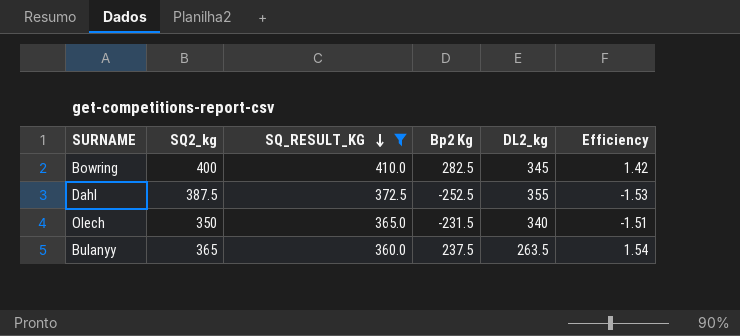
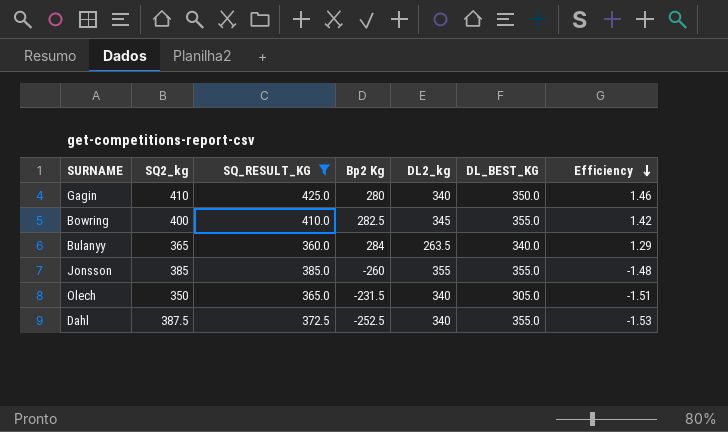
row order: SQ_RESULT_KG descending -> Efficiency descending
column DL_BEST_KG | position: none -> 6
row Gagin: none -> 410 | 425.0 | 280 | 340 | 350.0 | 1.46
Bulanyy | Bp2 Kg: 237.5 -> 284
Bulanyy | Efficiency: 1.54 -> 1.29
row Jonsson: none -> 385 | 385.0 | -260 | 355 | 355.0 | -1.48
Dahl | DL2_kg: 355 -> 340

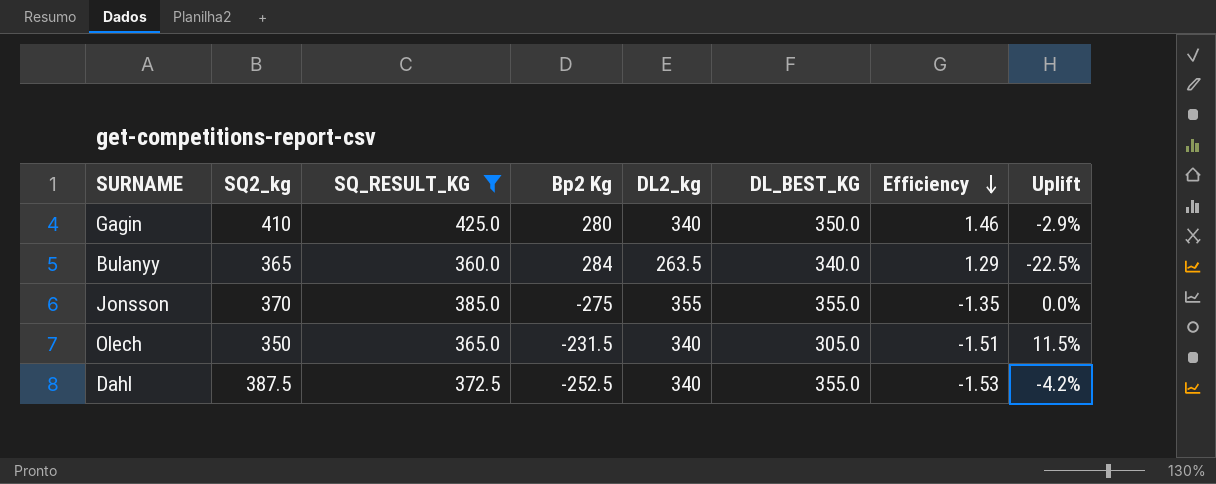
column Uplift | formula: none -> ([DL2_kg] - [DL_BEST_KG]) / [DL_BEST_KG]
row Bowring: 400 | 410.0 | 282.5 | 345 | 355.0 | 1.42 -> none
Jonsson | SQ2_kg: 385 -> 370
Jonsson | Bp2 Kg: -260 -> -275
Jonsson | Efficiency: -1.48 -> -1.35

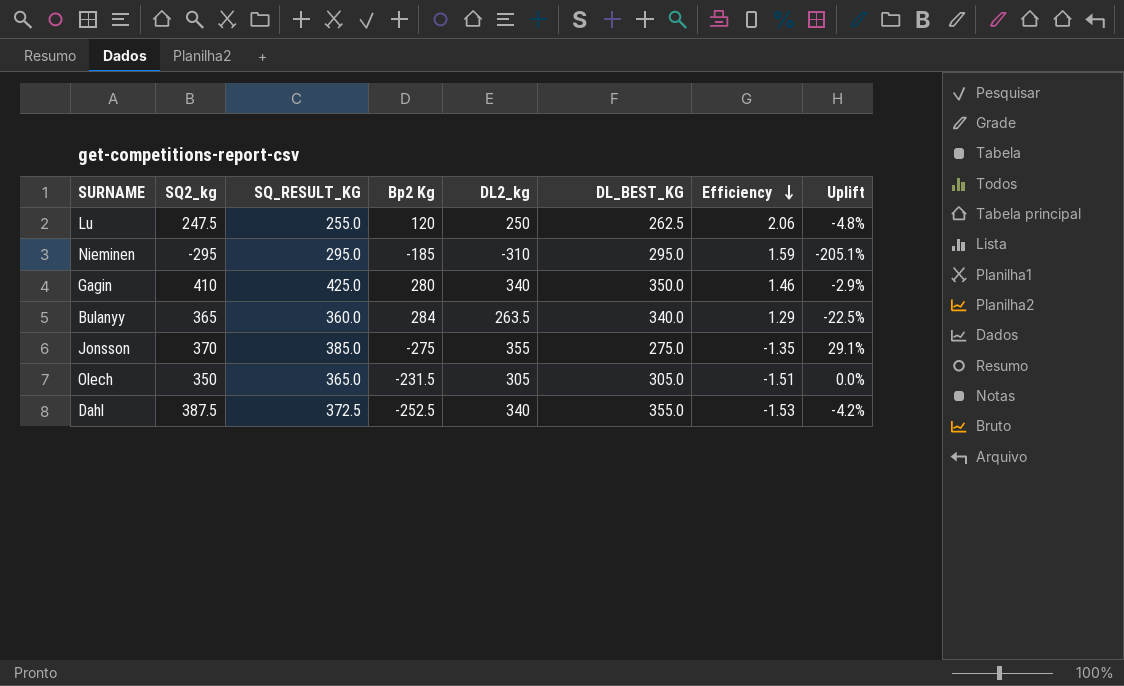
filter: SQ_RESULT_KG >= 360.0 -> none
Jonsson | DL_BEST_KG: 355.0 -> 275.0
Jonsson | Uplift: 0.0% -> 29.1%
Olech | DL2_kg: 340 -> 305
Olech | Uplift: 11.5% -> 0.0%

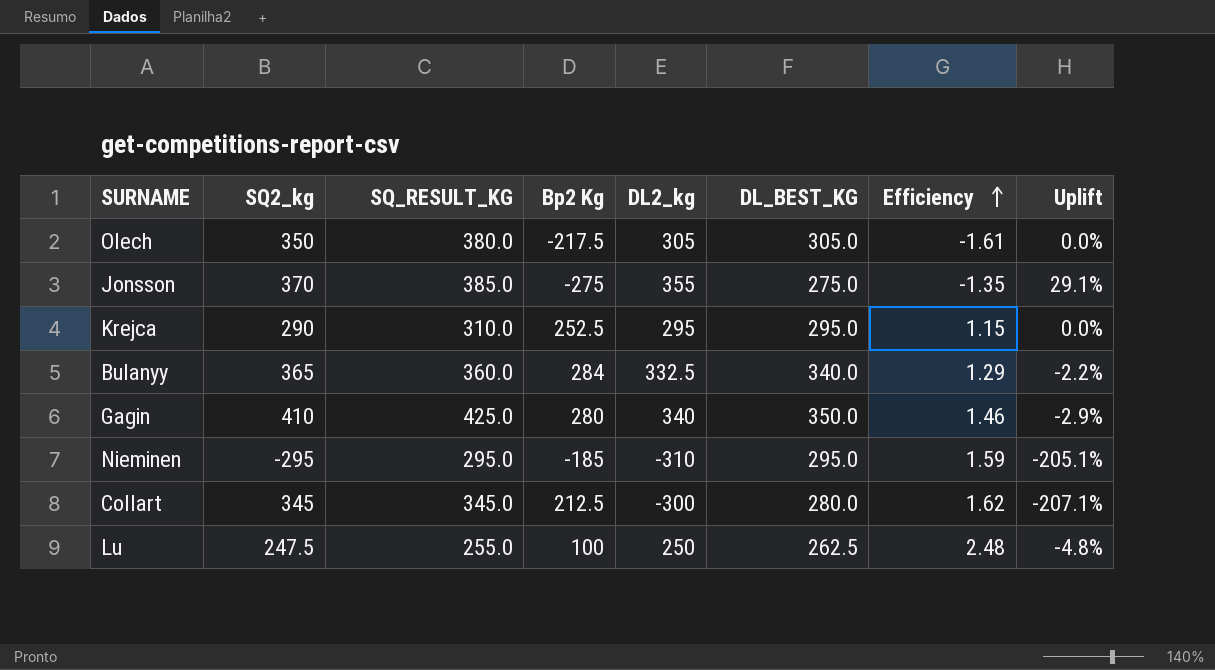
row order: Efficiency descending -> Efficiency ascending
row Dahl: 387.5 | 372.5 | -252.5 | 340 | 355.0 | -1.53 | -4.2% -> none
Olech | SQ_RESULT_KG: 365.0 -> 380.0
Olech | Bp2 Kg: -231.5 -> -217.5
Olech | Efficiency: -1.51 -> -1.61
row Krejca: none -> 290 | 310.0 | 252.5 | 295 | 295.0 | 1.15 | 0.0%
Bulanyy | DL2_kg: 263.5 -> 332.5
Bulanyy | Uplift: -22.5% -> -2.2%
row Collart: none -> 345 | 345.0 | 212.5 | -300 | 280.0 | 1.62 | -207.1%
Lu | Bp2 Kg: 120 -> 100
Lu | Efficiency: 2.06 -> 2.48

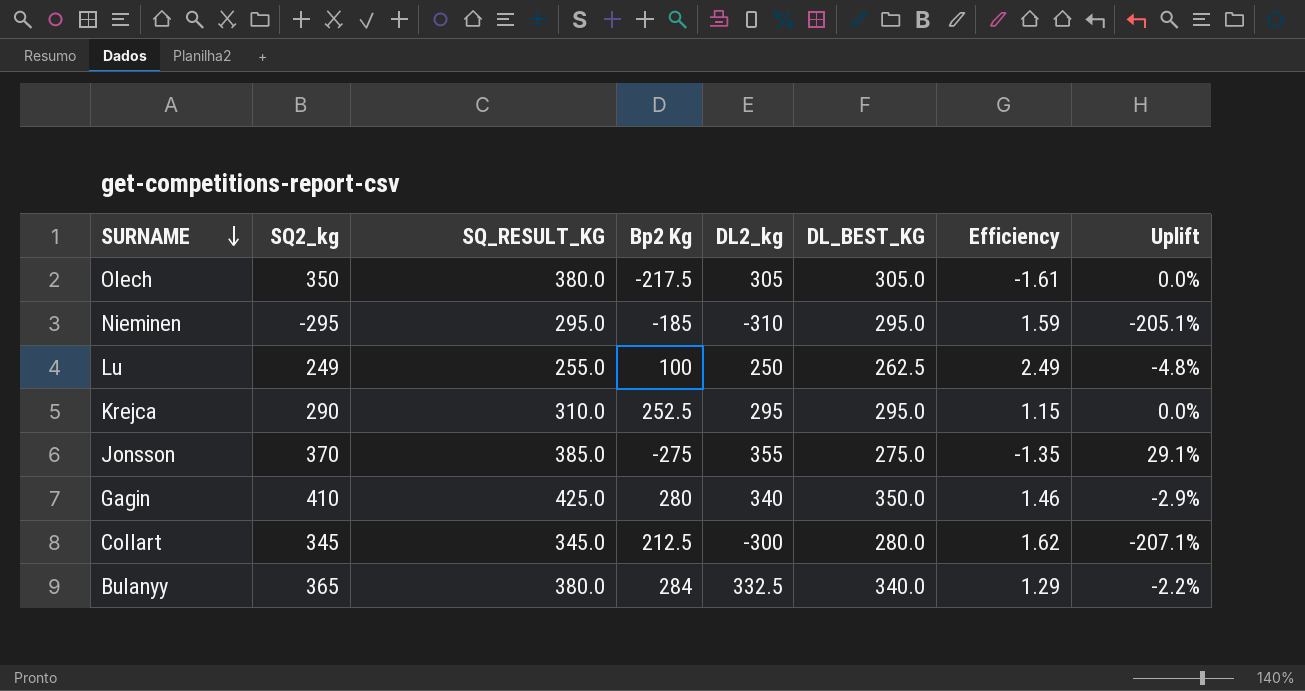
row order: Efficiency ascending -> SURNAME descending
Lu | SQ2_kg: 247.5 -> 249
Lu | Efficiency: 2.48 -> 2.49
Bulanyy | SQ_RESULT_KG: 360.0 -> 380.0

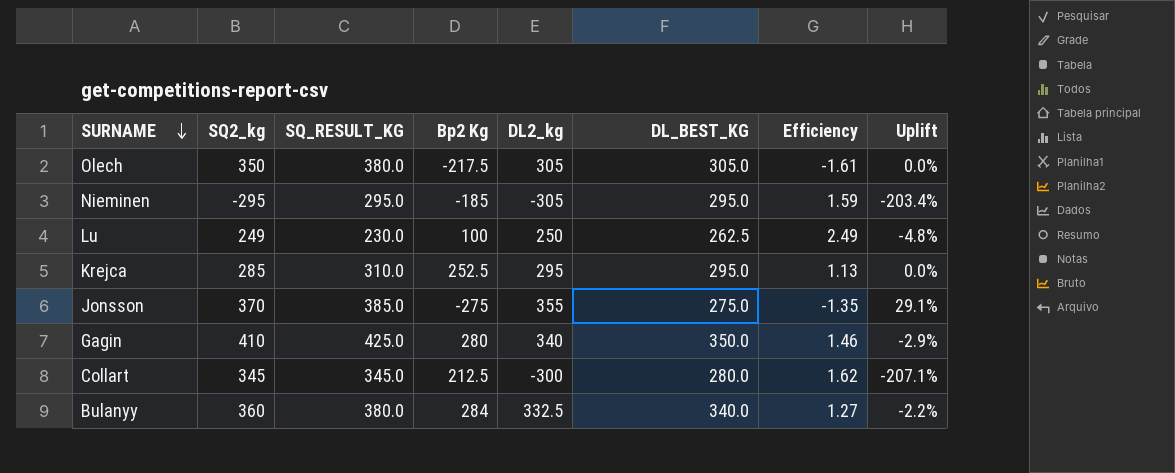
Nieminen | DL2_kg: -310 -> -305
Nieminen | Uplift: -205.1% -> -203.4%
Lu | SQ_RESULT_KG: 255.0 -> 230.0
Krejca | SQ2_kg: 290 -> 285
Krejca | Efficiency: 1.15 -> 1.13
Bulanyy | SQ2_kg: 365 -> 360
Bulanyy | Efficiency: 1.29 -> 1.27

